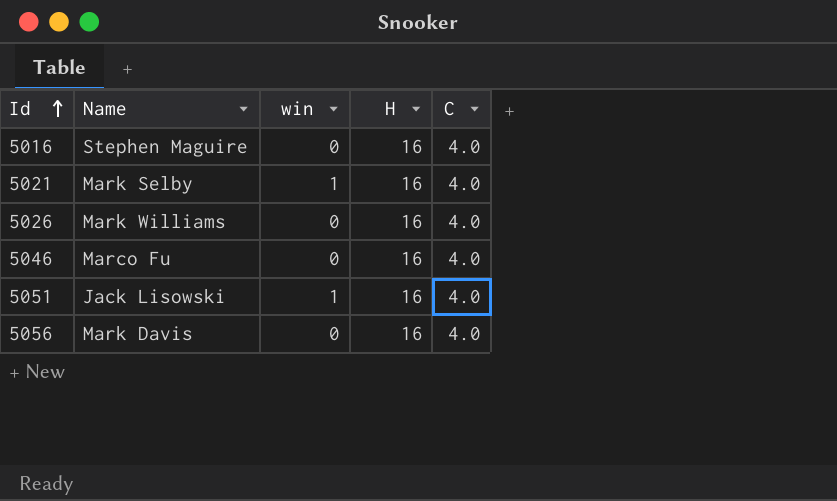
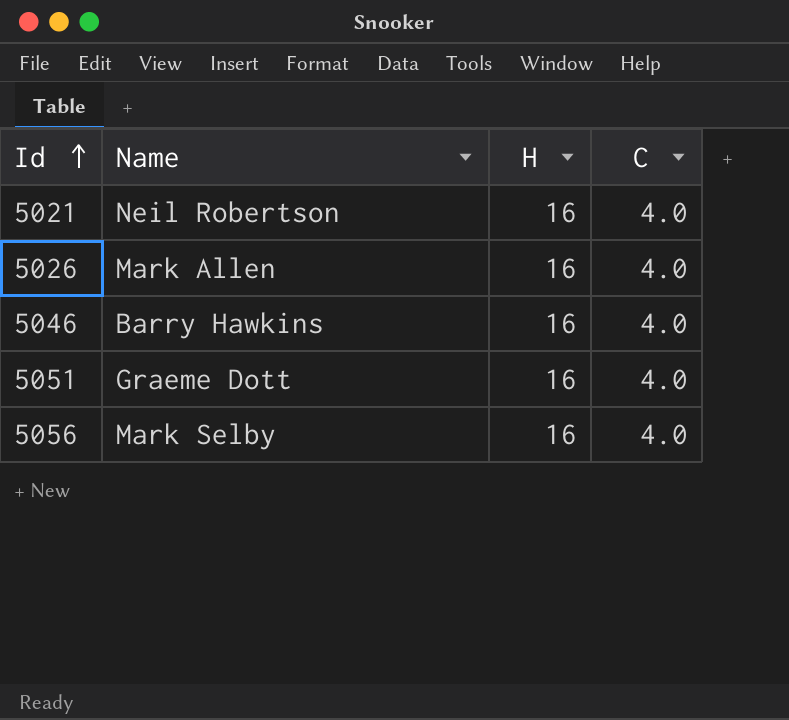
column win | position: 3 -> none
row 5016: Stephen Maguire | 0 | 16 | 4.0 -> none
5021 | Name: Mark Selby -> Neil Robertson
5026 | Name: Mark Williams -> Mark Allen
5046 | Name: Marco Fu -> Barry Hawkins
5051 | Name: Jack Lisowski -> Graeme Dott
5056 | Name: Mark Davis -> Mark Selby

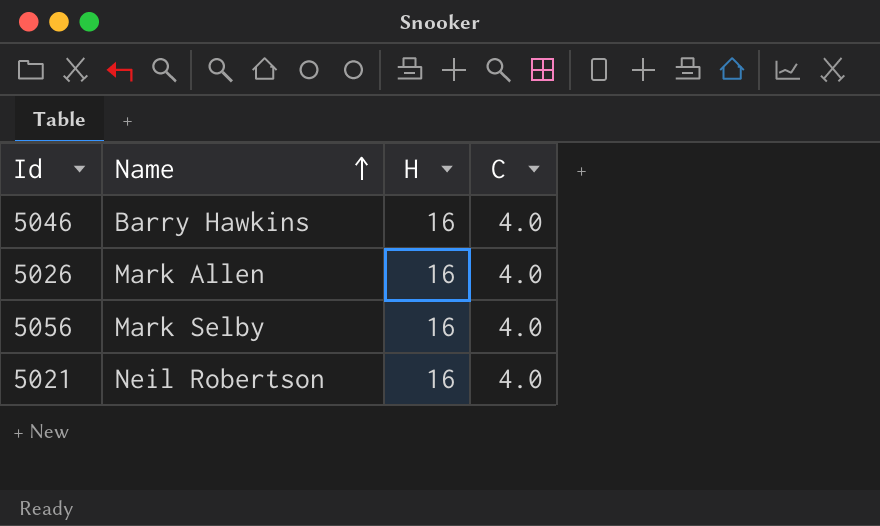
row order: Id ascending -> Name ascending
row 5051: Graeme Dott | 16 | 4.0 -> none

